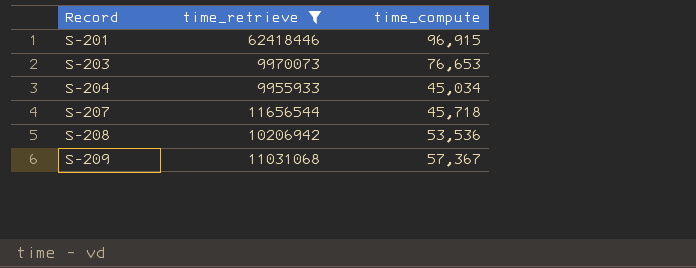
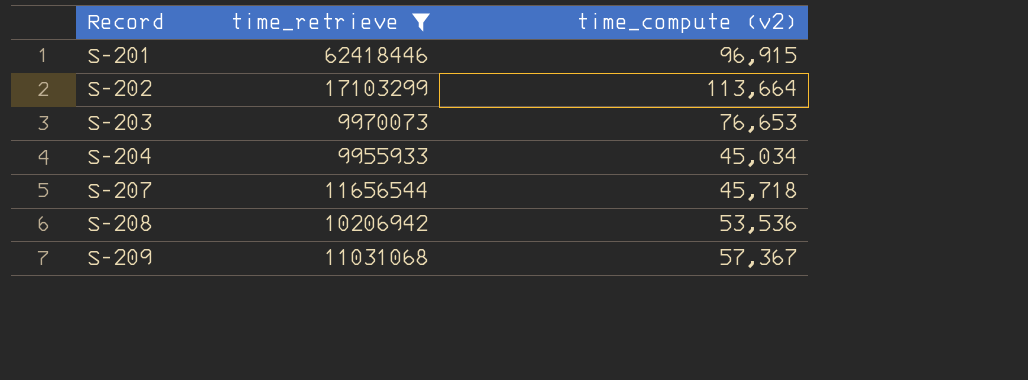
column name: time_compute -> time_compute (v2)
row S-202: none -> 17103299 | 113,664

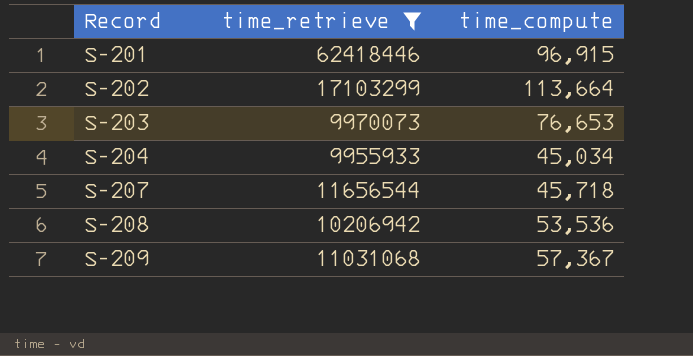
column name: time_compute (v2) -> time_compute

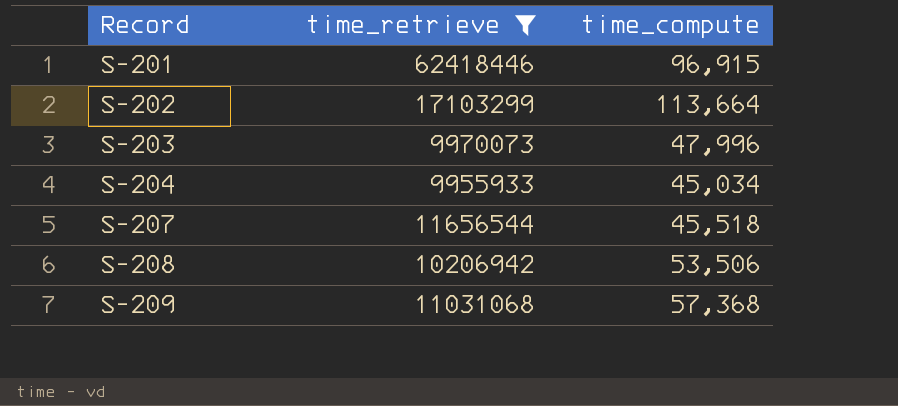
S-203 | time_compute: 76,653 -> 47,996
S-207 | time_compute: 45,718 -> 45,518
S-208 | time_compute: 53,536 -> 53,506
S-209 | time_compute: 57,367 -> 57,368

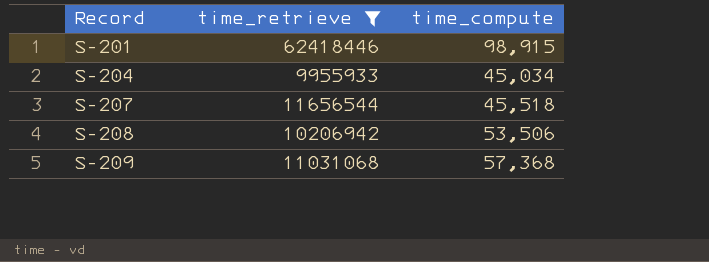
row S-202: 17103299 | 113,664 -> none
row S-203: 9970073 | 47,996 -> none
S-201 | time_compute: 96,915 -> 98,915

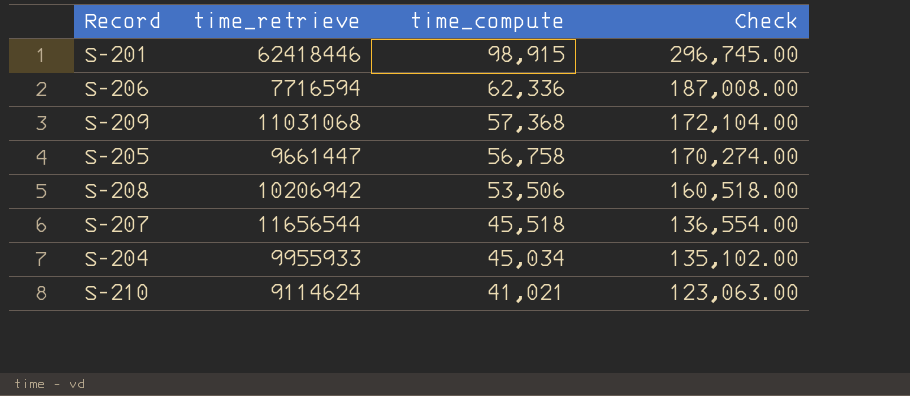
filter: time_retrieve >= 9955933 -> none
row order: Record ascending -> time_compute descending
column Check | formula: none -> [time_compute] * 3

